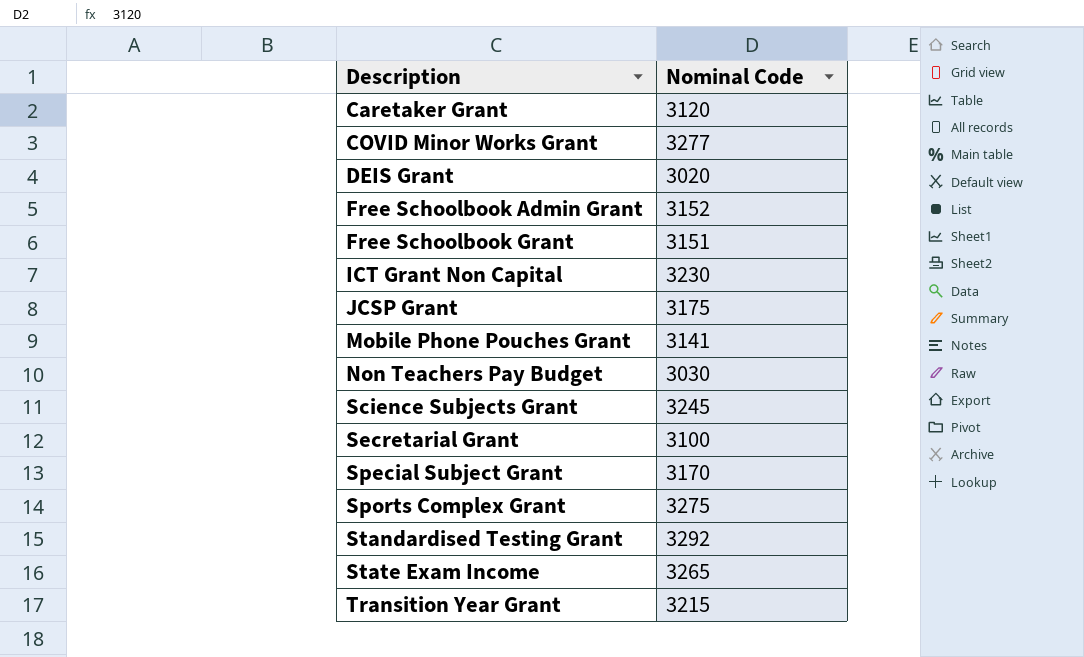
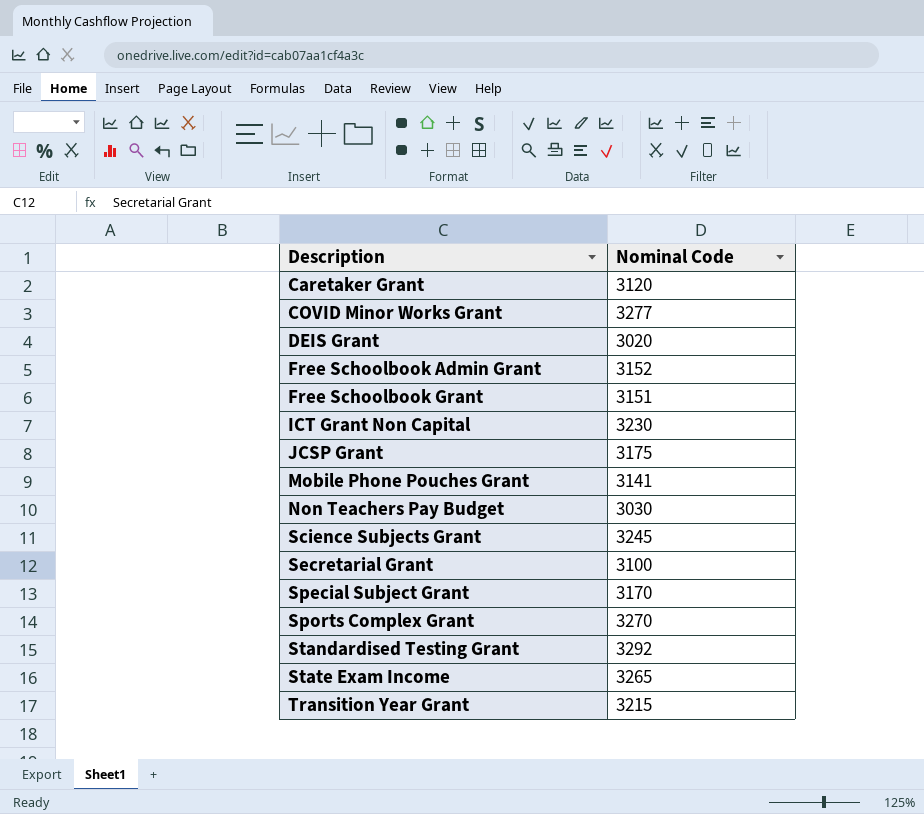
Sports Complex Grant | Nominal Code: 3275 -> 3270

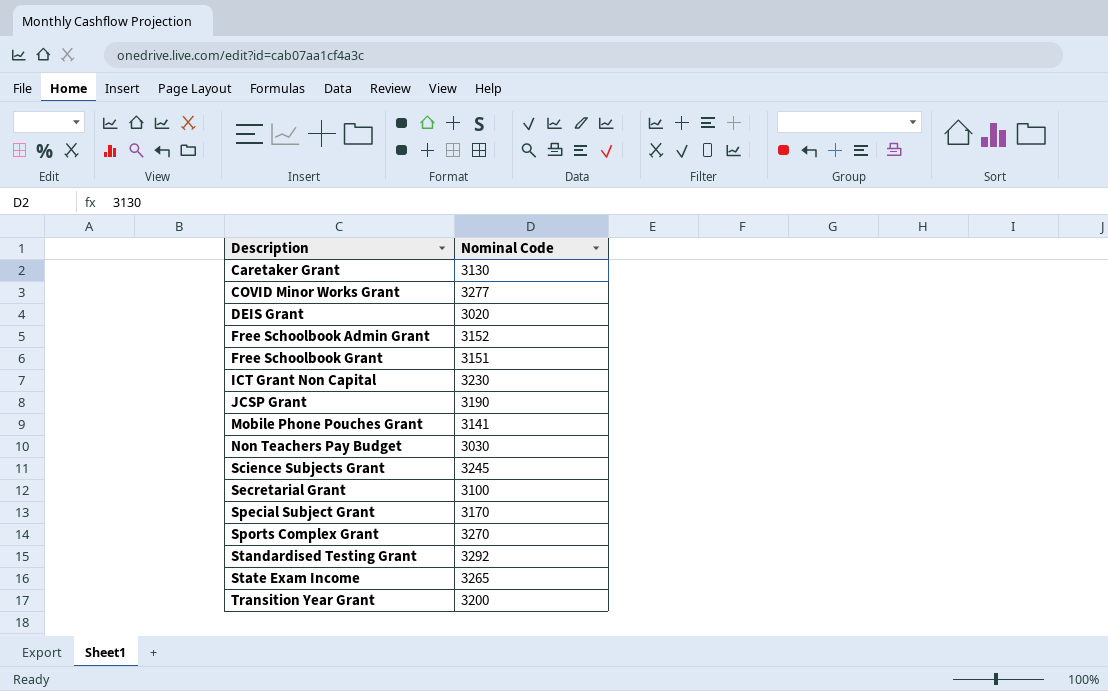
Caretaker Grant | Nominal Code: 3120 -> 3130
JCSP Grant | Nominal Code: 3175 -> 3190
Transition Year Grant | Nominal Code: 3215 -> 3200

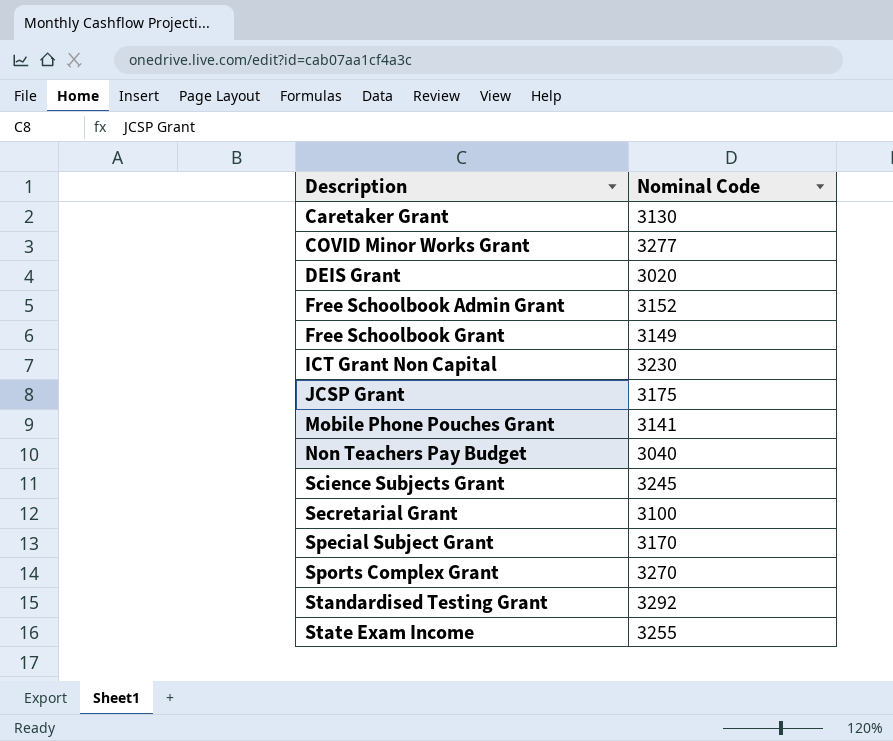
row Transition Year Grant: 3200 -> none
Free Schoolbook Grant | Nominal Code: 3151 -> 3149
JCSP Grant | Nominal Code: 3190 -> 3175
Non Teachers Pay Budget | Nominal Code: 3030 -> 3040
State Exam Income | Nominal Code: 3265 -> 3255

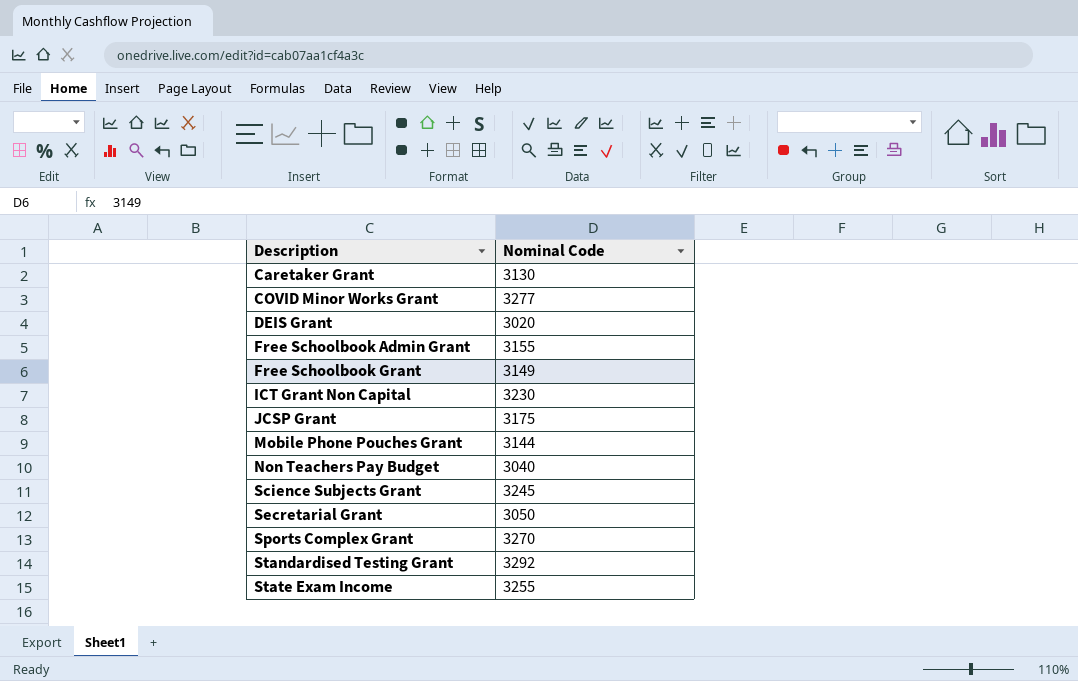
row Special Subject Grant: 3170 -> none
Free Schoolbook Admin Grant | Nominal Code: 3152 -> 3155
Mobile Phone Pouches Grant | Nominal Code: 3141 -> 3144
Secretarial Grant | Nominal Code: 3100 -> 3050

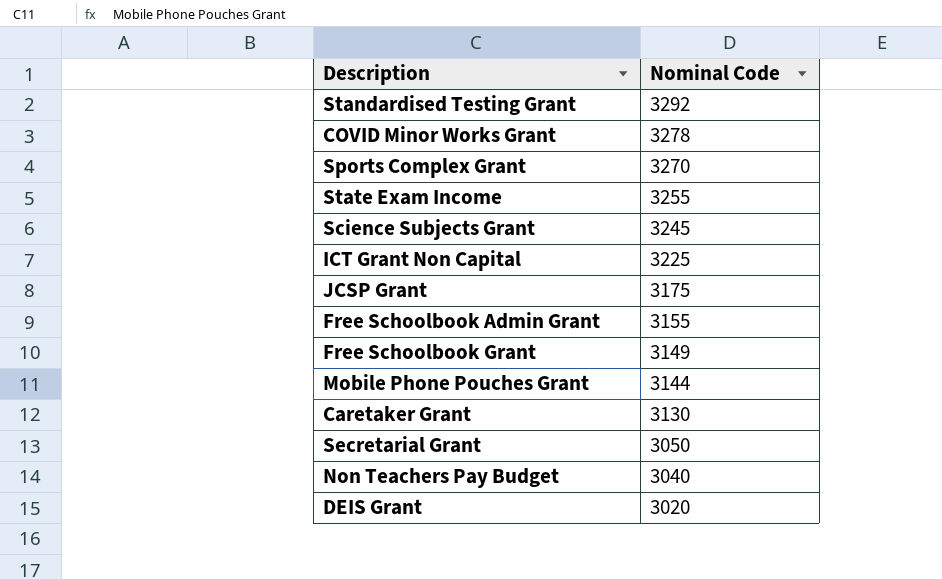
row order: Description ascending -> Nominal Code descending
COVID Minor Works Grant | Nominal Code: 3277 -> 3278
ICT Grant Non Capital | Nominal Code: 3230 -> 3225

